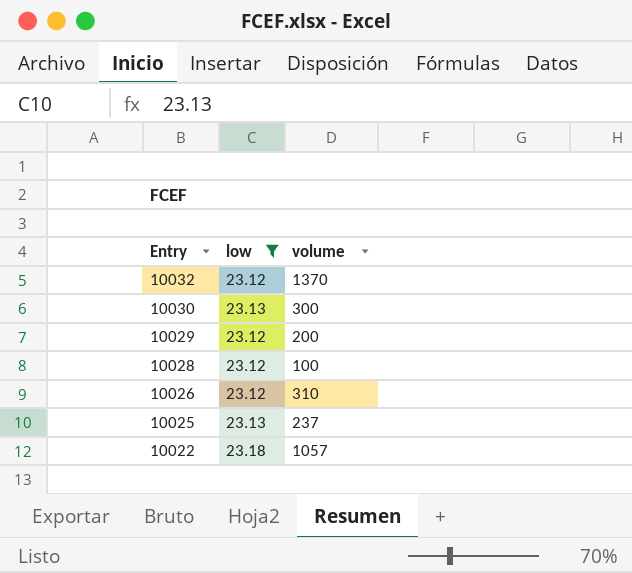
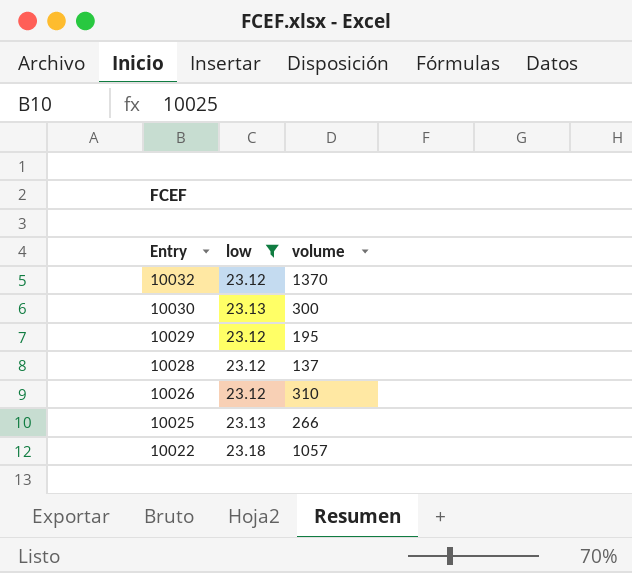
10029 | volume: 200 -> 195
10028 | volume: 100 -> 137
10025 | volume: 237 -> 266

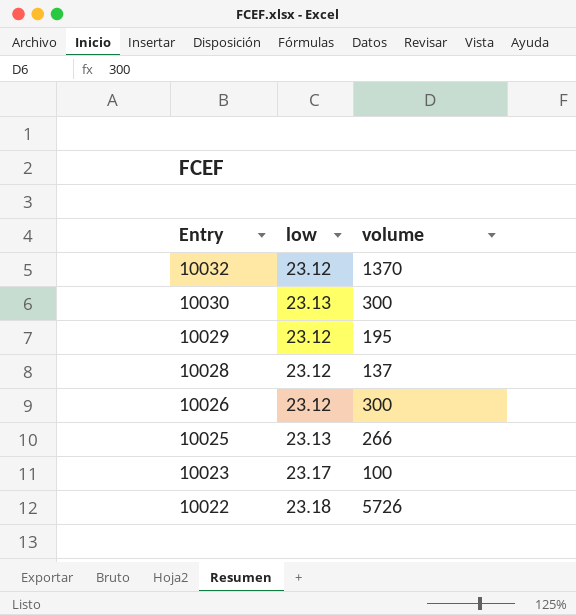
filter: low != 23.17 -> none
10026 | volume: 310 -> 300
10022 | volume: 1057 -> 5726

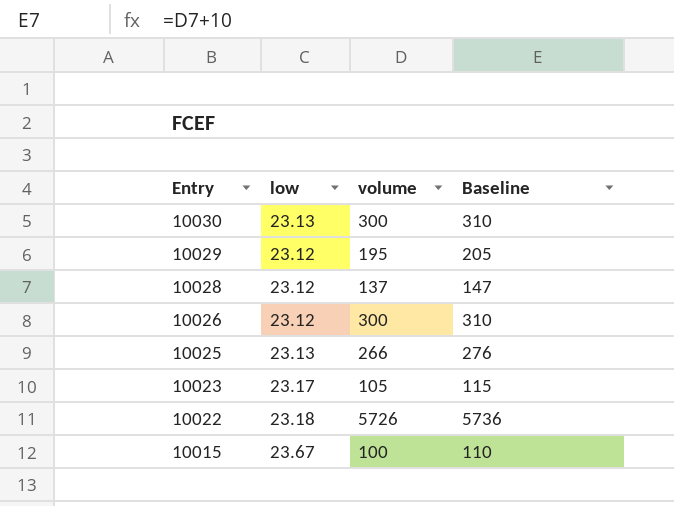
column Baseline | formula: none -> [volume] + 10
row 10032: 23.12 | 1370 -> none
10023 | volume: 100 -> 105
row 10015: none -> 23.67 | 100 | 110

